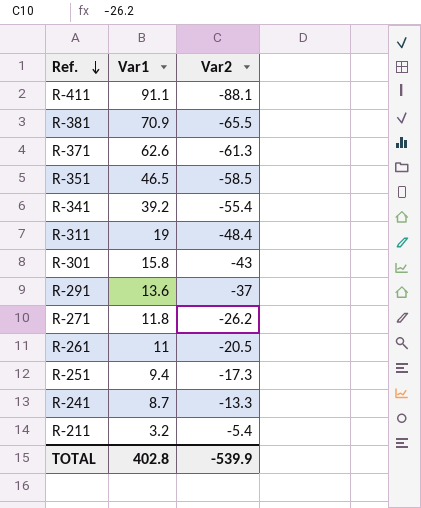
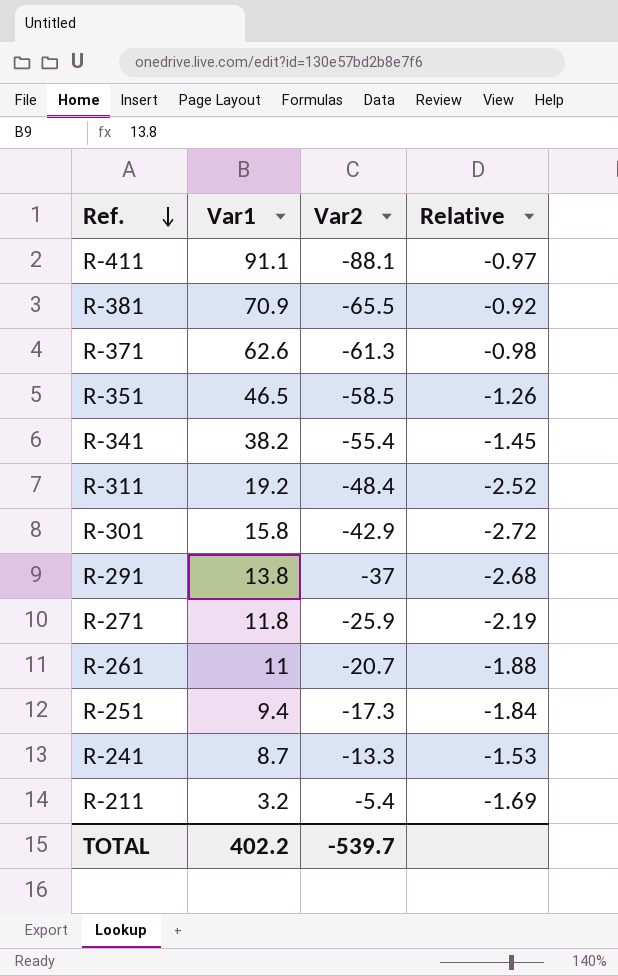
column Relative | formula: none -> [Var2] / [Var1]
R-341 | Var1: 39.2 -> 38.2
R-311 | Var1: 19 -> 19.2
R-301 | Var2: -43 -> -42.9
R-291 | Var1: 13.6 -> 13.8
R-271 | Var2: -26.2 -> -25.9
R-261 | Var2: -20.5 -> -20.7
TOTAL | Var1: 402.8 -> 402.2
TOTAL | Var2: -539.9 -> -539.7

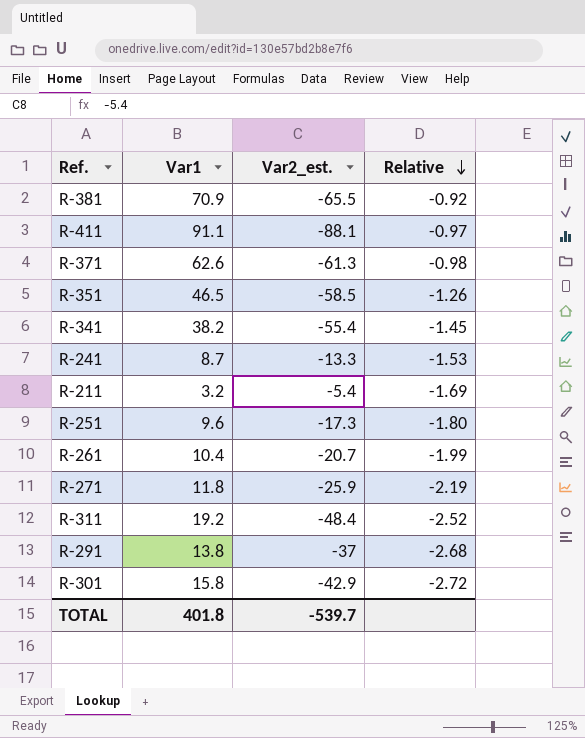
row order: Ref. descending -> Relative descending
column name: Var2 -> Var2_est.
R-251 | Var1: 9.4 -> 9.6
R-251 | Relative: -1.84 -> -1.80
R-261 | Var1: 11 -> 10.4
R-261 | Relative: -1.88 -> -1.99
TOTAL | Var1: 402.2 -> 401.8

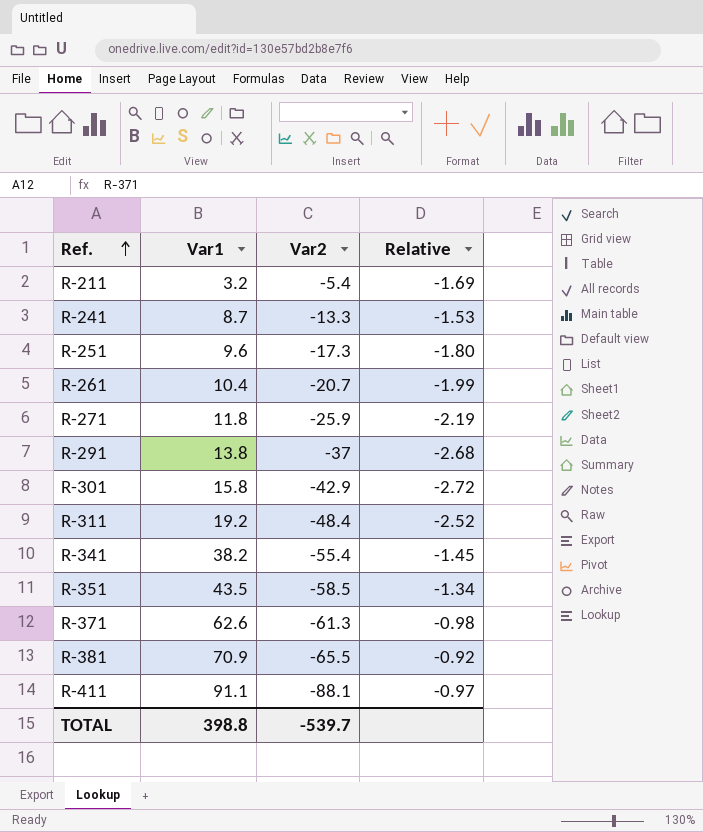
row order: Relative descending -> Ref. ascending
column name: Var2_est. -> Var2
R-351 | Var1: 46.5 -> 43.5
R-351 | Relative: -1.26 -> -1.34
TOTAL | Var1: 401.8 -> 398.8

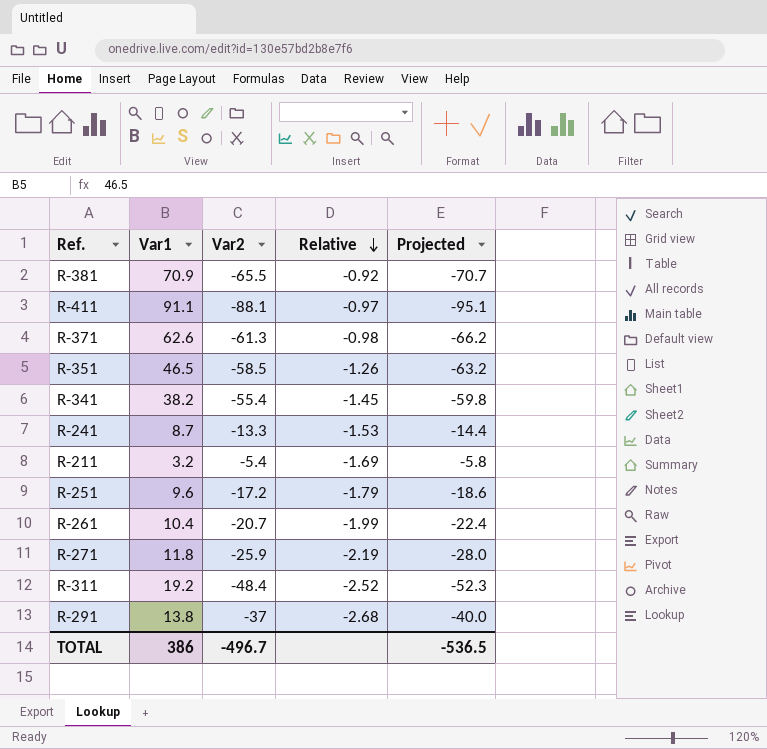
row order: Ref. ascending -> Relative descending
column Projected | formula: none -> [Var2] * 1.08
row R-301: 15.8 | -42.9 | -2.72 -> none
R-351 | Var1: 43.5 -> 46.5
R-351 | Relative: -1.34 -> -1.26
R-251 | Var2: -17.3 -> -17.2
R-251 | Relative: -1.80 -> -1.79
TOTAL | Var1: 398.8 -> 386
TOTAL | Var2: -539.7 -> -496.7

